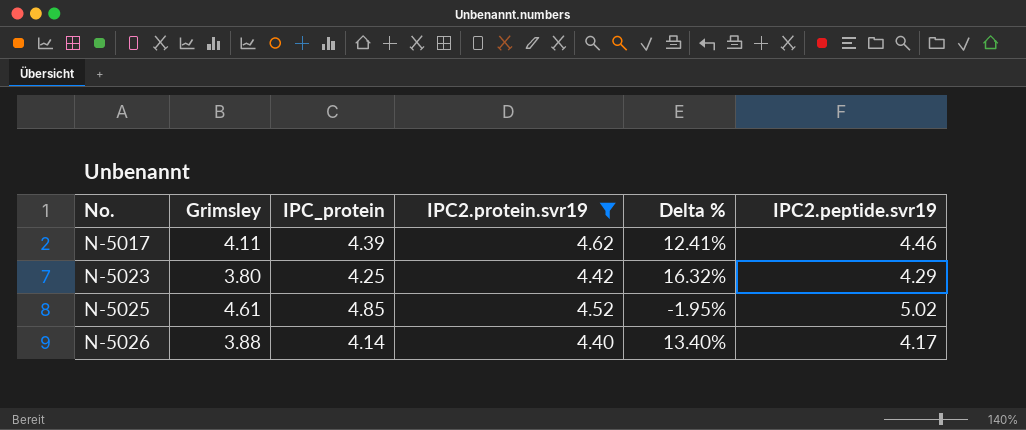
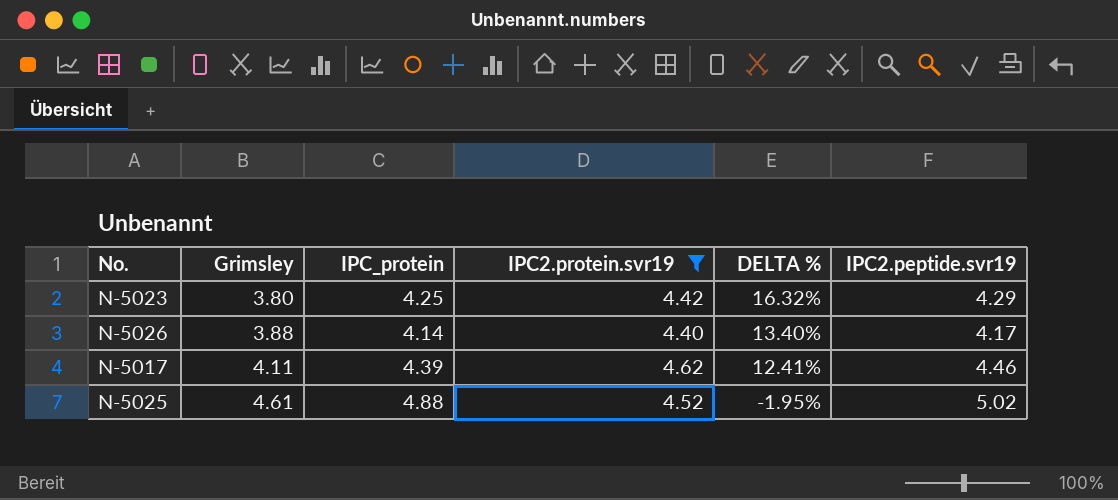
row order: No. ascending -> Grimsley ascending
column name: Delta % -> DELTA %
N-5025 | IPC_protein: 4.85 -> 4.88

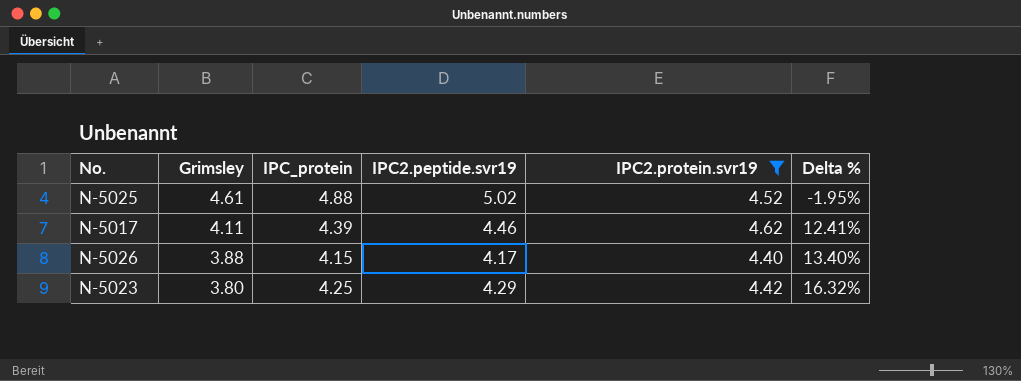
row order: Grimsley ascending -> Grimsley descending
column IPC2.peptide.svr19 | position: 6 -> 4
column name: DELTA % -> Delta %
N-5026 | IPC_protein: 4.14 -> 4.15

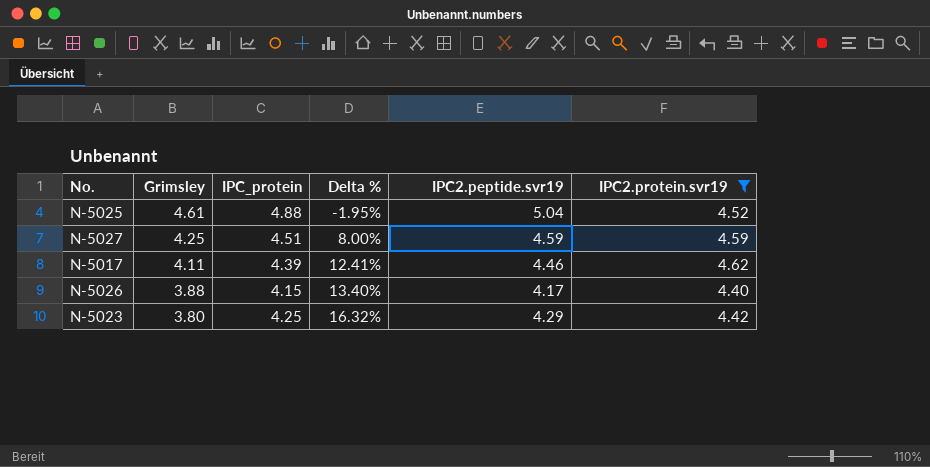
column Delta % | position: 6 -> 4
N-5025 | IPC2.peptide.svr19: 5.02 -> 5.04
row N-5027: none -> 4.25 | 4.51 | 8.00% | 4.59 | 4.59

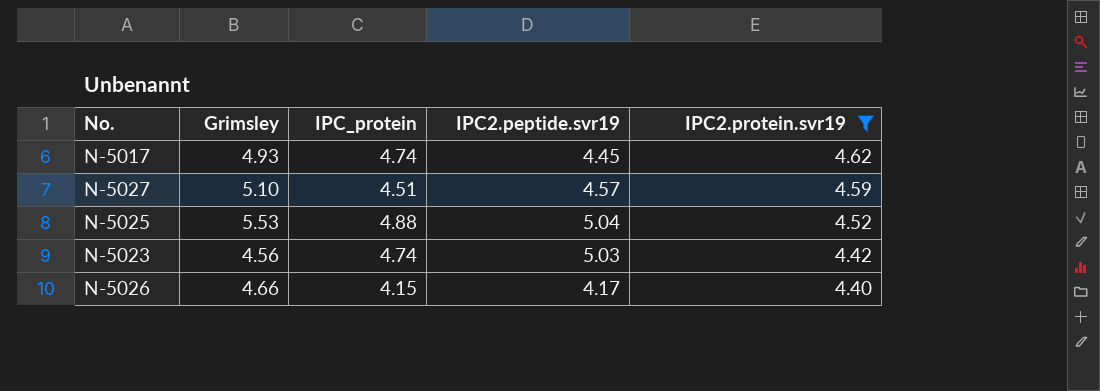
row order: Grimsley descending -> IPC2.protein.svr19 descending
column Delta % | formula: ([IPC2.protein.svr19] - [Grimsley]) / [Grimsley] -> none
N-5017 | Grimsley: 4.11 -> 4.93
N-5017 | IPC_protein: 4.39 -> 4.74
N-5017 | IPC2.peptide.svr19: 4.46 -> 4.45
N-5027 | Grimsley: 4.25 -> 5.10
N-5027 | IPC2.peptide.svr19: 4.59 -> 4.57
N-5025 | Grimsley: 4.61 -> 5.53
N-5023 | Grimsley: 3.80 -> 4.56
N-5023 | IPC_protein: 4.25 -> 4.74
N-5023 | IPC2.peptide.svr19: 4.29 -> 5.03
N-5026 | Grimsley: 3.88 -> 4.66

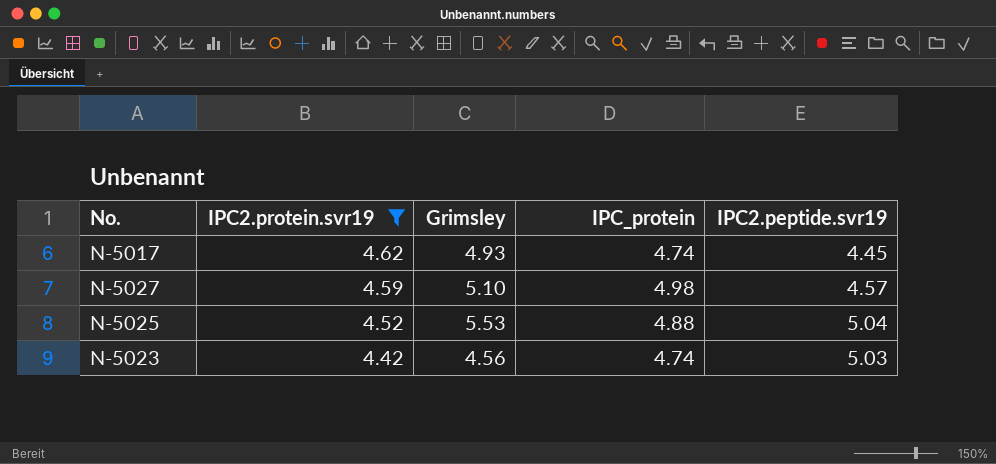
column IPC2.protein.svr19 | position: 5 -> 2
row N-5026: 4.66 | 4.15 | 4.17 | 4.40 -> none
N-5027 | IPC_protein: 4.51 -> 4.98

